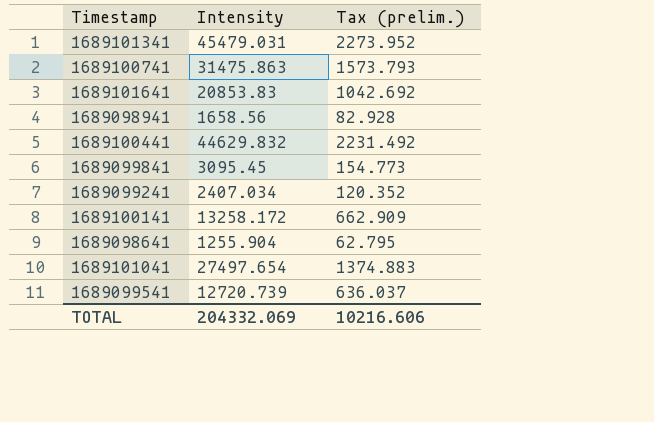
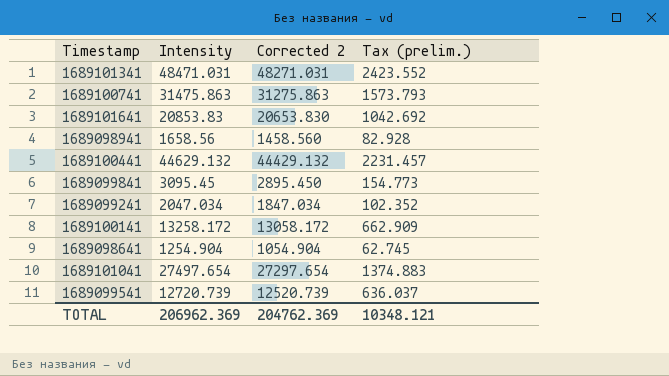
column Corrected 2 | formula: none -> [Intensity] - 200
1689101341 | Intensity: 45479.031 -> 48471.031
1689101341 | Tax (prelim.): 2273.952 -> 2423.552
1689100441 | Intensity: 44629.832 -> 44629.132
1689100441 | Tax (prelim.): 2231.492 -> 2231.457
1689099241 | Intensity: 2407.034 -> 2047.034
1689099241 | Tax (prelim.): 120.352 -> 102.352
1689098641 | Intensity: 1255.904 -> 1254.904
1689098641 | Tax (prelim.): 62.795 -> 62.745
TOTAL | Intensity: 204332.069 -> 206962.369
TOTAL | Tax (prelim.): 10216.606 -> 10348.121

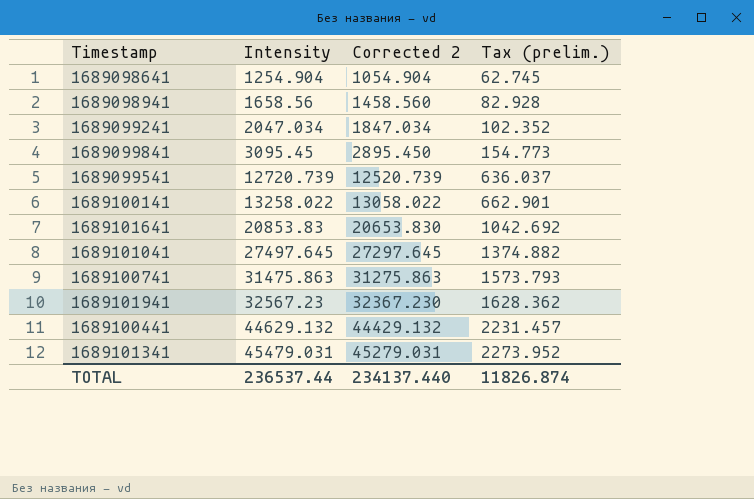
row order: none -> Intensity ascending
1689100141 | Intensity: 13258.172 -> 13258.022
1689100141 | Corrected 2: 13058.172 -> 13058.022
1689100141 | Tax (prelim.): 662.909 -> 662.901
1689101041 | Intensity: 27497.654 -> 27497.645
1689101041 | Corrected 2: 27297.654 -> 27297.645
1689101041 | Tax (prelim.): 1374.883 -> 1374.882
row 1689101941: none -> 32567.23 | 32367.230 | 1628.362
1689101341 | Intensity: 48471.031 -> 45479.031
1689101341 | Corrected 2: 48271.031 -> 45279.031
1689101341 | Tax (prelim.): 2423.552 -> 2273.952
TOTAL | Intensity: 206962.369 -> 236537.44
TOTAL | Corrected 2: 204762.369 -> 234137.440
TOTAL | Tax (prelim.): 10348.121 -> 11826.874

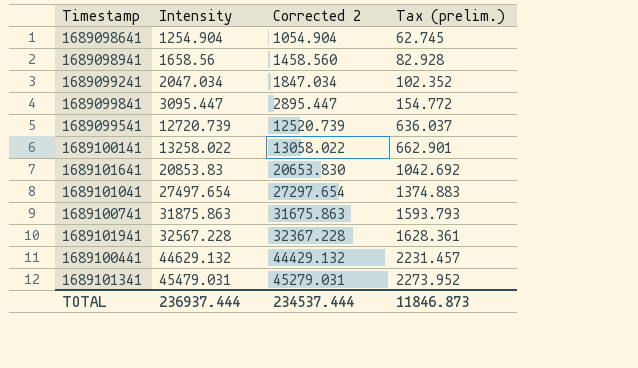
1689099841 | Intensity: 3095.45 -> 3095.447
1689099841 | Corrected 2: 2895.450 -> 2895.447
1689099841 | Tax (prelim.): 154.773 -> 154.772
1689101041 | Intensity: 27497.645 -> 27497.654
1689101041 | Corrected 2: 27297.645 -> 27297.654
1689101041 | Tax (prelim.): 1374.882 -> 1374.883
1689100741 | Intensity: 31475.863 -> 31875.863
1689100741 | Corrected 2: 31275.863 -> 31675.863
1689100741 | Tax (prelim.): 1573.793 -> 1593.793
1689101941 | Intensity: 32567.23 -> 32567.228
1689101941 | Corrected 2: 32367.230 -> 32367.228
1689101941 | Tax (prelim.): 1628.362 -> 1628.361
TOTAL | Intensity: 236537.44 -> 236937.444
TOTAL | Corrected 2: 234137.440 -> 234537.444
TOTAL | Tax (prelim.): 11826.874 -> 11846.873

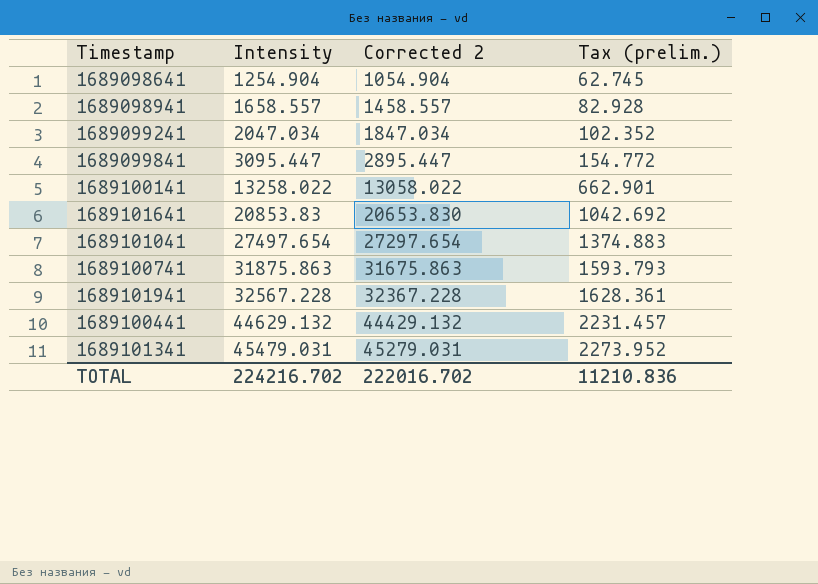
row 1689099541: 12720.739 | 12520.739 | 636.037 -> none
1689098941 | Intensity: 1658.56 -> 1658.557
1689098941 | Corrected 2: 1458.560 -> 1458.557
TOTAL | Intensity: 236937.444 -> 224216.702
TOTAL | Corrected 2: 234537.444 -> 222016.702
TOTAL | Tax (prelim.): 11846.873 -> 11210.836

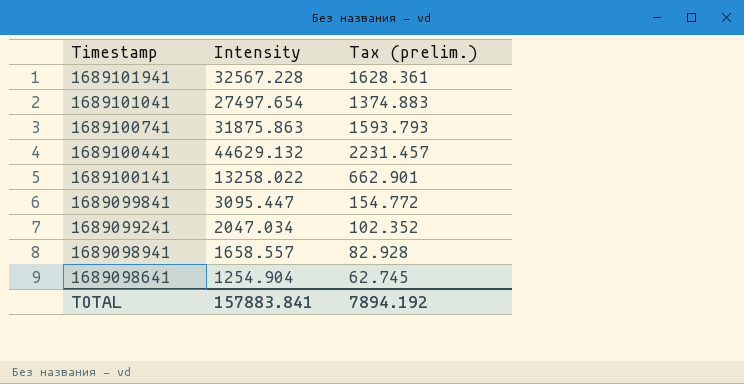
row order: Intensity ascending -> Timestamp descending
column Corrected 2 | formula: [Intensity] - 200 -> none
row 1689101641: 20853.83 | 20653.830 | 1042.692 -> none
row 1689101341: 45479.031 | 45279.031 | 2273.952 -> none
TOTAL | Intensity: 224216.702 -> 157883.841
TOTAL | Tax (prelim.): 11210.836 -> 7894.192

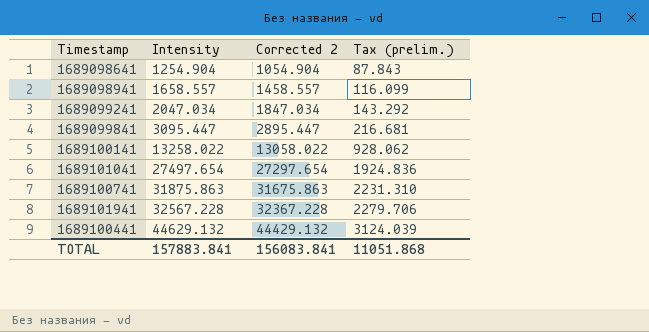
row order: Timestamp descending -> Intensity ascending
column Corrected 2 | formula: none -> [Intensity] - 200
column Tax (prelim.) | formula: [Intensity] * 0.05 -> [Intensity] * 0.07
TOTAL | Tax (prelim.): 7894.192 -> 11051.868

